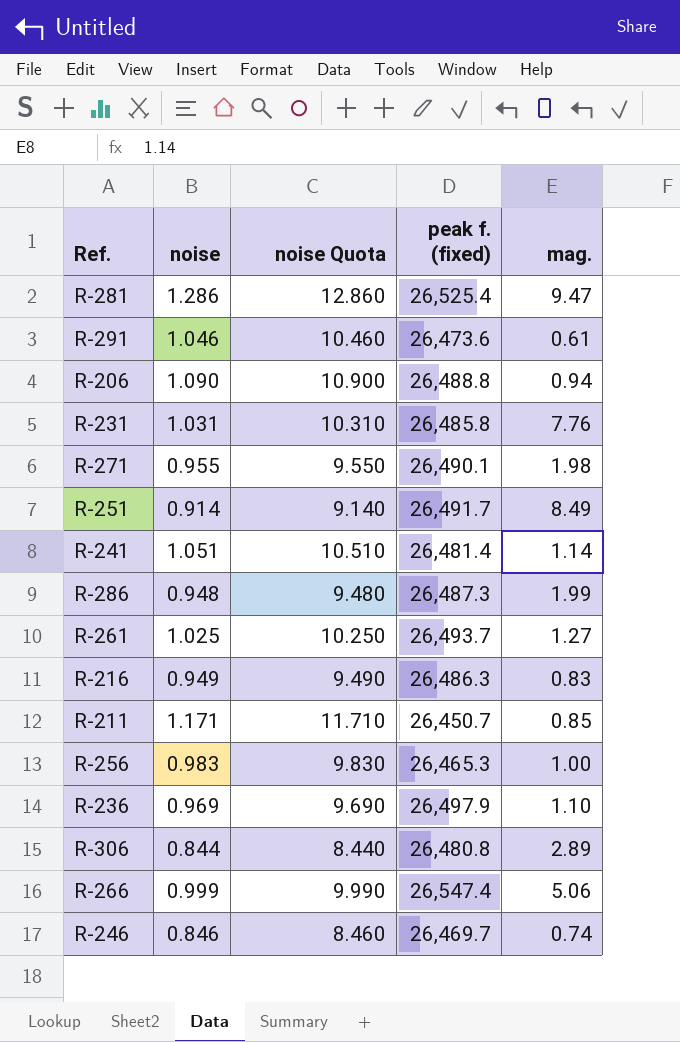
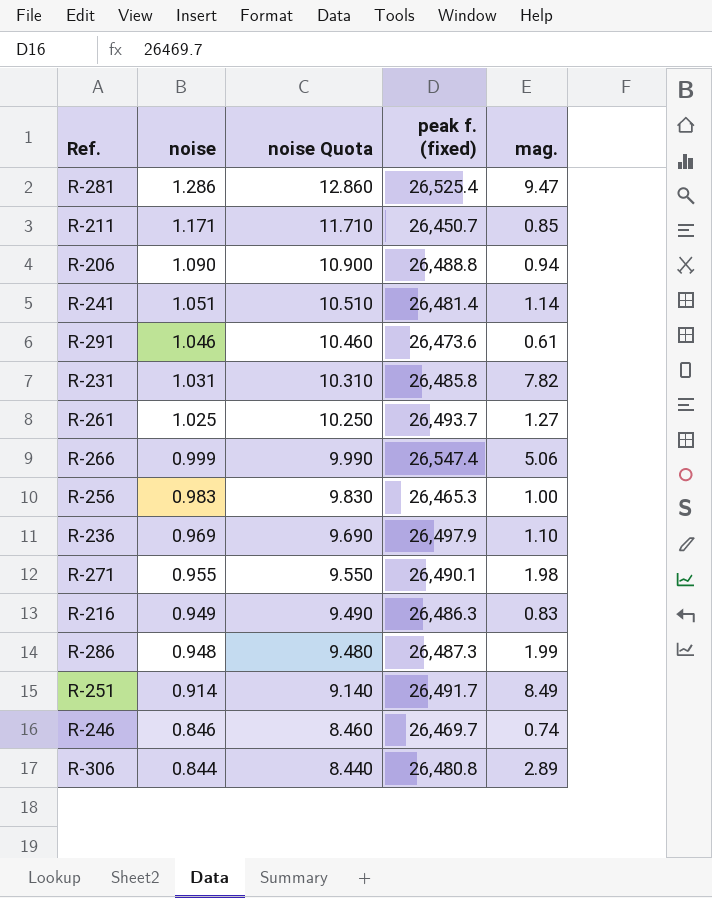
row order: none -> noise descending
R-231 | mag.: 7.76 -> 7.82

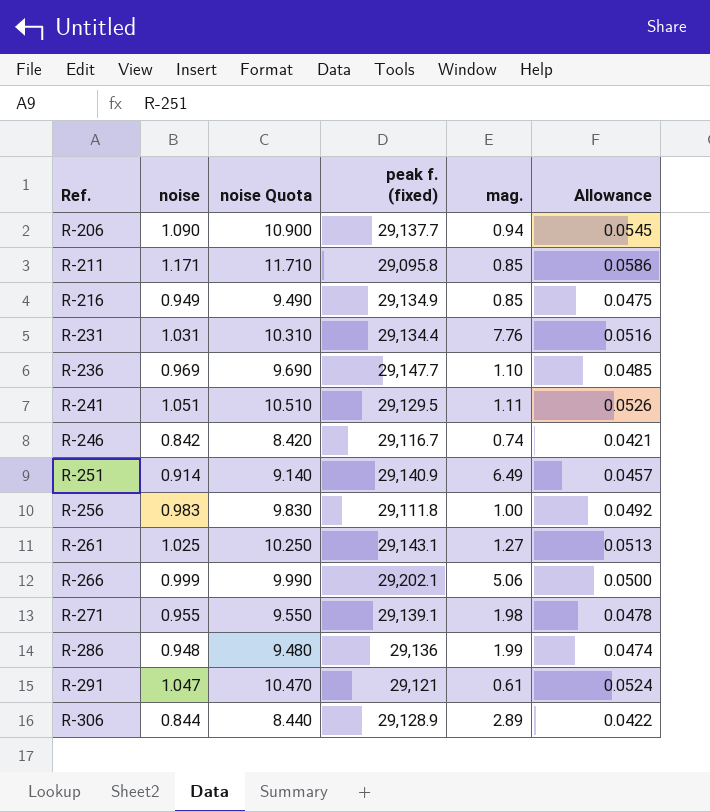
row order: noise descending -> Ref. ascending
column Allowance | formula: none -> [noise] * 0.05
row R-281: 1.286 | 12.860 | 26,525.4 | 9.47 -> none
R-206 | peak f. (fixed): 26,488.8 -> 29,137.7
R-211 | peak f. (fixed): 26,450.7 -> 29,095.8
R-216 | peak f. (fixed): 26,486.3 -> 29,134.9
R-216 | mag.: 0.83 -> 0.85
R-231 | peak f. (fixed): 26,485.8 -> 29,134.4
R-231 | mag.: 7.82 -> 7.76
R-236 | peak f. (fixed): 26,497.9 -> 29,147.7
R-241 | peak f. (fixed): 26,481.4 -> 29,129.5
R-241 | mag.: 1.14 -> 1.11
R-246 | noise: 0.846 -> 0.842
R-246 | noise Quota: 8.460 -> 8.420
R-246 | peak f. (fixed): 26,469.7 -> 29,116.7
R-251 | peak f. (fixed): 26,491.7 -> 29,140.9
R-251 | mag.: 8.49 -> 6.49
R-256 | peak f. (fixed): 26,465.3 -> 29,111.8
R-261 | peak f. (fixed): 26,493.7 -> 29,143.1
R-266 | peak f. (fixed): 26,547.4 -> 29,202.1
R-271 | peak f. (fixed): 26,490.1 -> 29,139.1
R-286 | peak f. (fixed): 26,487.3 -> 29,136
R-291 | noise: 1.046 -> 1.047
R-291 | noise Quota: 10.460 -> 10.470
R-291 | peak f. (fixed): 26,473.6 -> 29,121
R-306 | peak f. (fixed): 26,480.8 -> 29,128.9

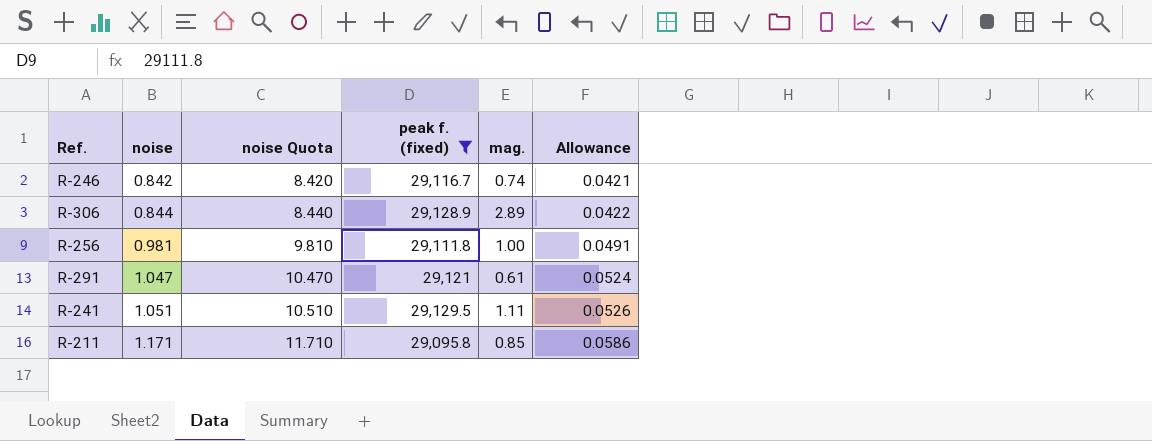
filter: none -> peak f. (fixed) <= 29,129.5
row order: Ref. ascending -> noise ascending
R-256 | noise: 0.983 -> 0.981
R-256 | noise Quota: 9.830 -> 9.810
R-256 | Allowance: 0.0492 -> 0.0491

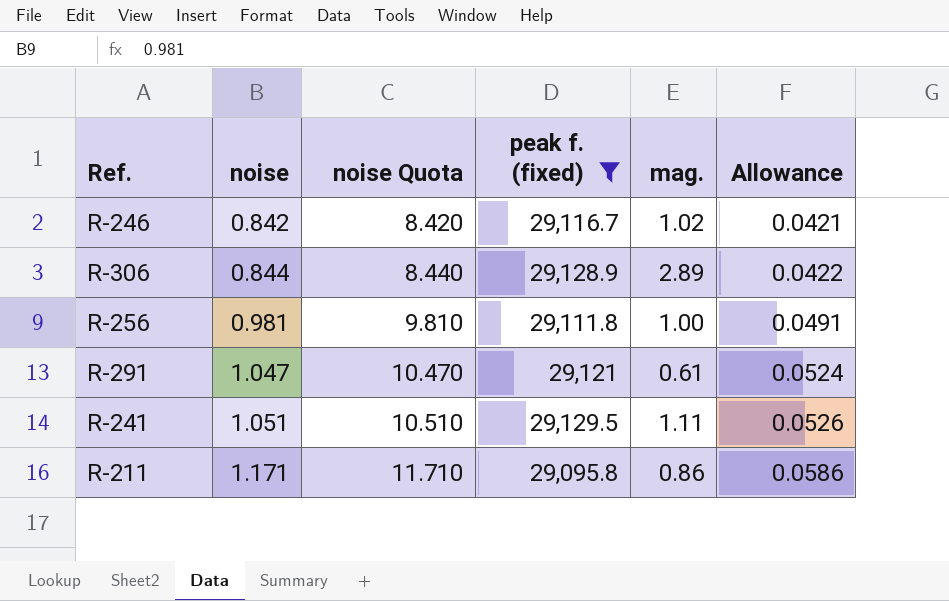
R-246 | mag.: 0.74 -> 1.02
R-211 | mag.: 0.85 -> 0.86

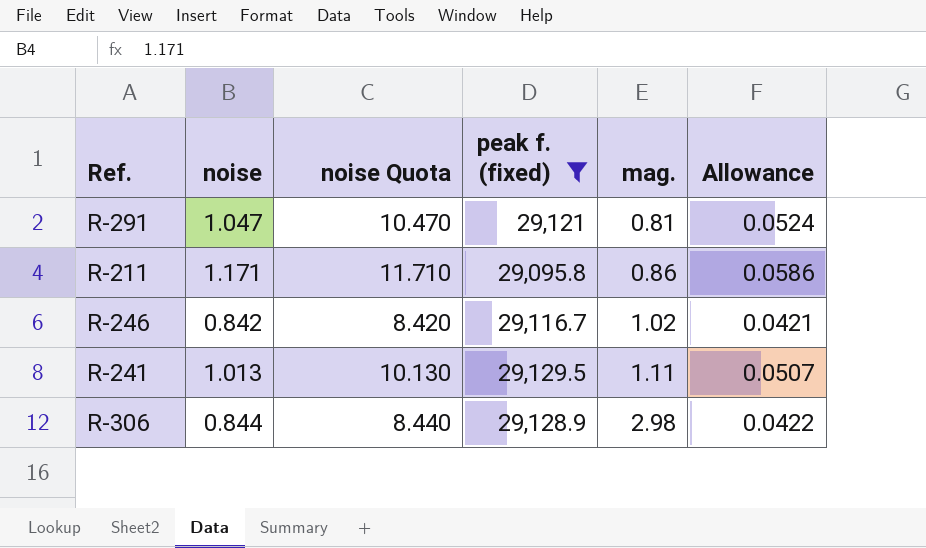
row order: noise ascending -> mag. ascending
row R-256: 0.981 | 9.810 | 29,111.8 | 1.00 | 0.0491 -> none
R-291 | mag.: 0.61 -> 0.81
R-241 | noise: 1.051 -> 1.013
R-241 | noise Quota: 10.510 -> 10.130
R-241 | Allowance: 0.0526 -> 0.0507
R-306 | mag.: 2.89 -> 2.98

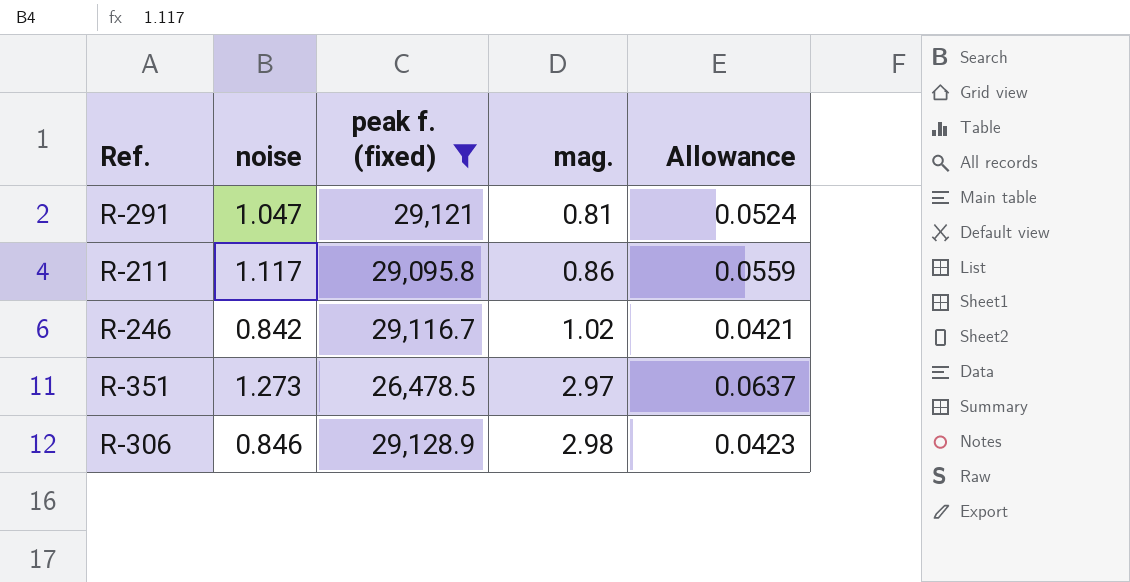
column noise Quota | formula: [noise] * 10 -> none
row R-241: 1.013 | 10.130 | 29,129.5 | 1.11 | 0.0507 -> none
R-211 | noise: 1.171 -> 1.117
R-211 | Allowance: 0.0586 -> 0.0559
row R-351: none -> 1.273 | 26,478.5 | 2.97 | 0.0637
R-306 | noise: 0.844 -> 0.846
R-306 | Allowance: 0.0422 -> 0.0423

